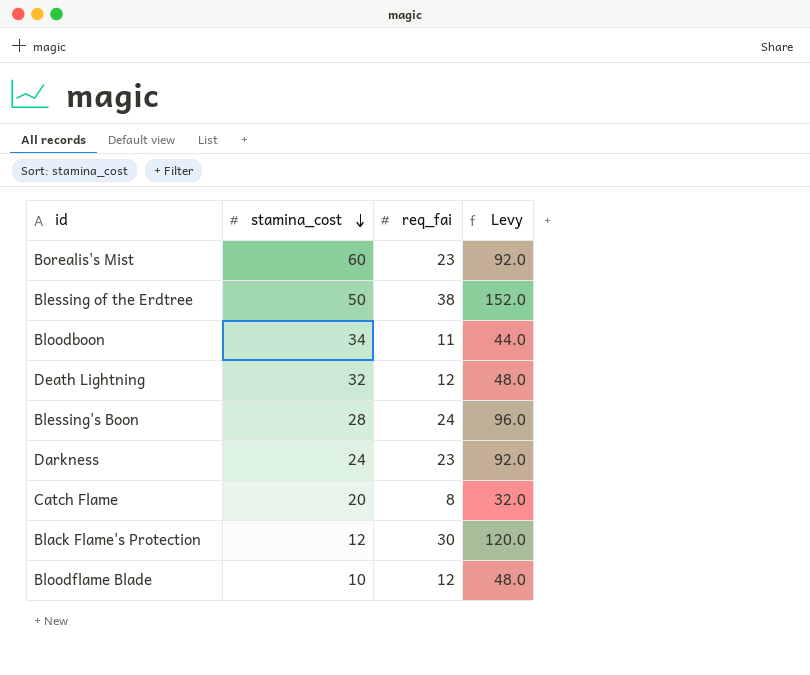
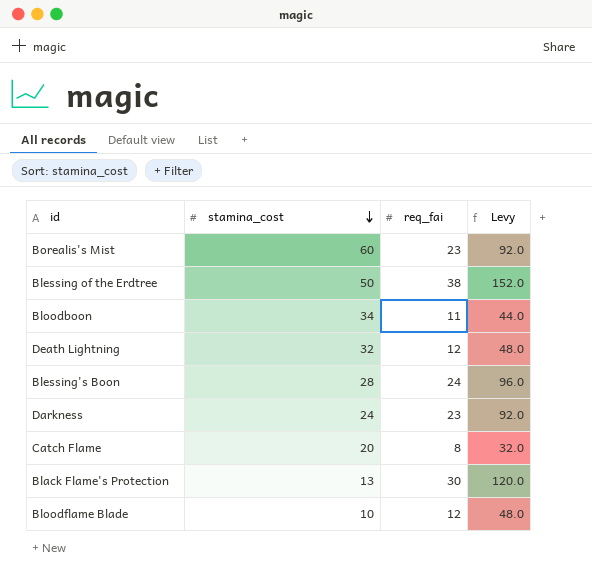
Black Flame's Protection | stamina_cost: 12 -> 13

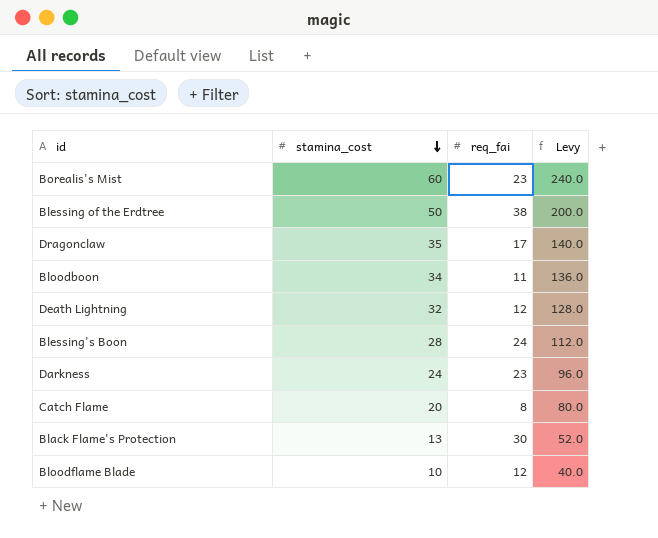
column Levy | formula: [req_fai] * 4 -> [stamina_cost] * 4
row Dragonclaw: none -> 35 | 17 | 140.0

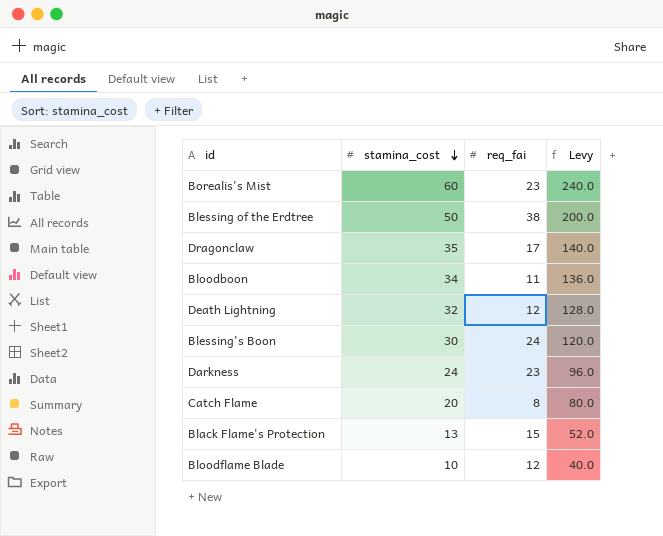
Blessing's Boon | stamina_cost: 28 -> 30
Blessing's Boon | Levy: 112.0 -> 120.0
Black Flame's Protection | req_fai: 30 -> 15

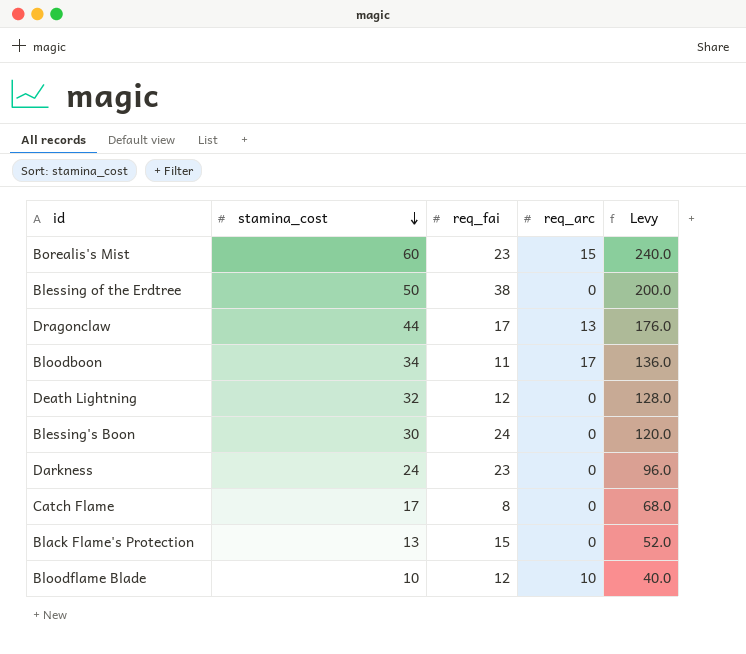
column req_arc | position: none -> 4
Dragonclaw | stamina_cost: 35 -> 44
Dragonclaw | Levy: 140.0 -> 176.0
Catch Flame | stamina_cost: 20 -> 17
Catch Flame | Levy: 80.0 -> 68.0

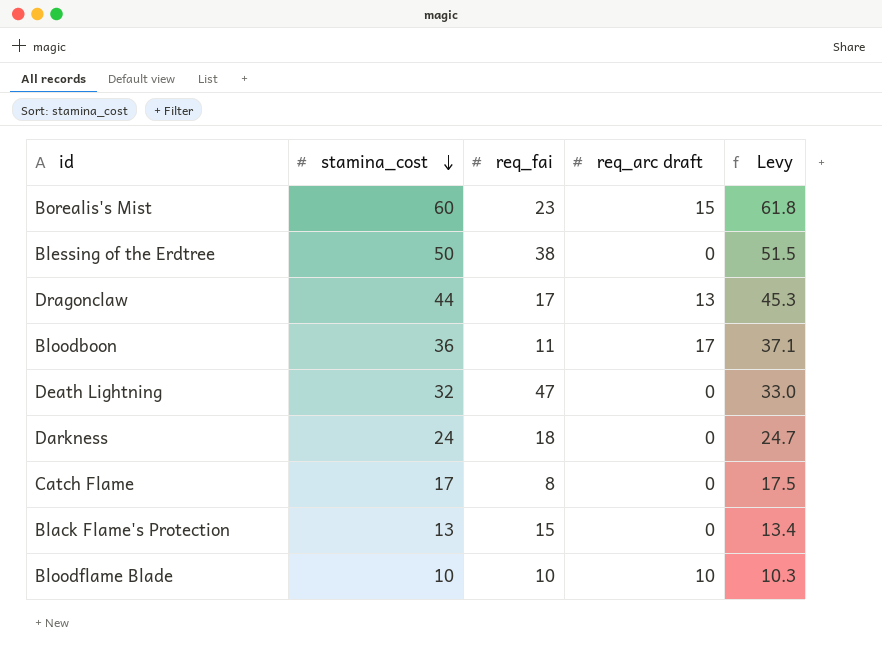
column name: req_arc -> req_arc draft
column Levy | formula: [stamina_cost] * 4 -> [stamina_cost] * 1.03
row Blessing's Boon: 30 | 24 | 0 | 120.0 -> none
Bloodboon | stamina_cost: 34 -> 36
Death Lightning | req_fai: 12 -> 47
Darkness | req_fai: 23 -> 18
Bloodflame Blade | req_fai: 12 -> 10

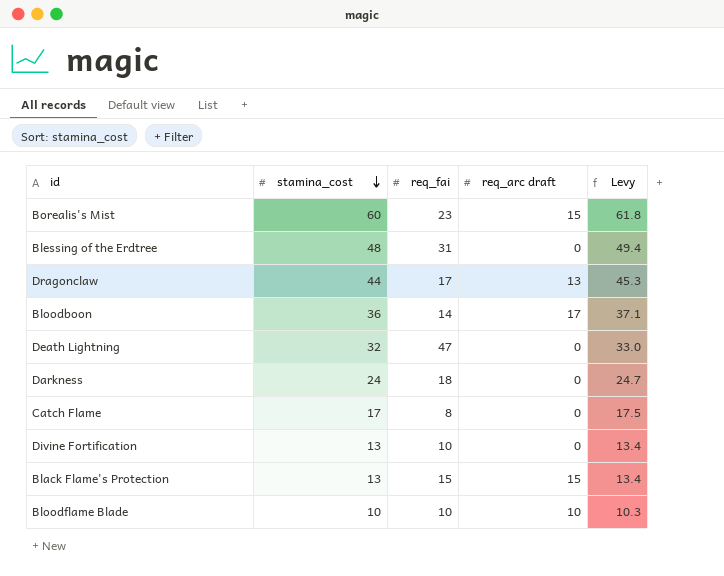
Blessing of the Erdtree | stamina_cost: 50 -> 48
Blessing of the Erdtree | req_fai: 38 -> 31
Blessing of the Erdtree | Levy: 51.5 -> 49.4
Bloodboon | req_fai: 11 -> 14
row Divine Fortification: none -> 13 | 10 | 0 | 13.4
Black Flame's Protection | req_arc draft: 0 -> 15

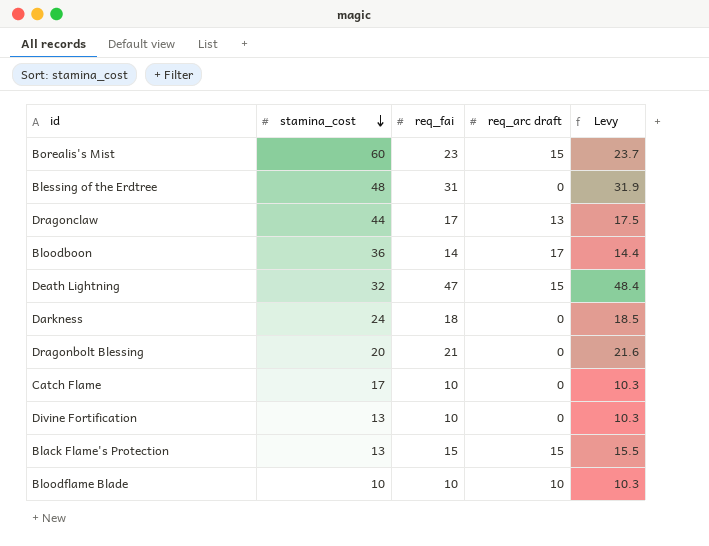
column Levy | formula: [stamina_cost] * 1.03 -> [req_fai] * 1.03
Death Lightning | req_arc draft: 0 -> 15
row Dragonbolt Blessing: none -> 20 | 21 | 0 | 21.6
Catch Flame | req_fai: 8 -> 10

